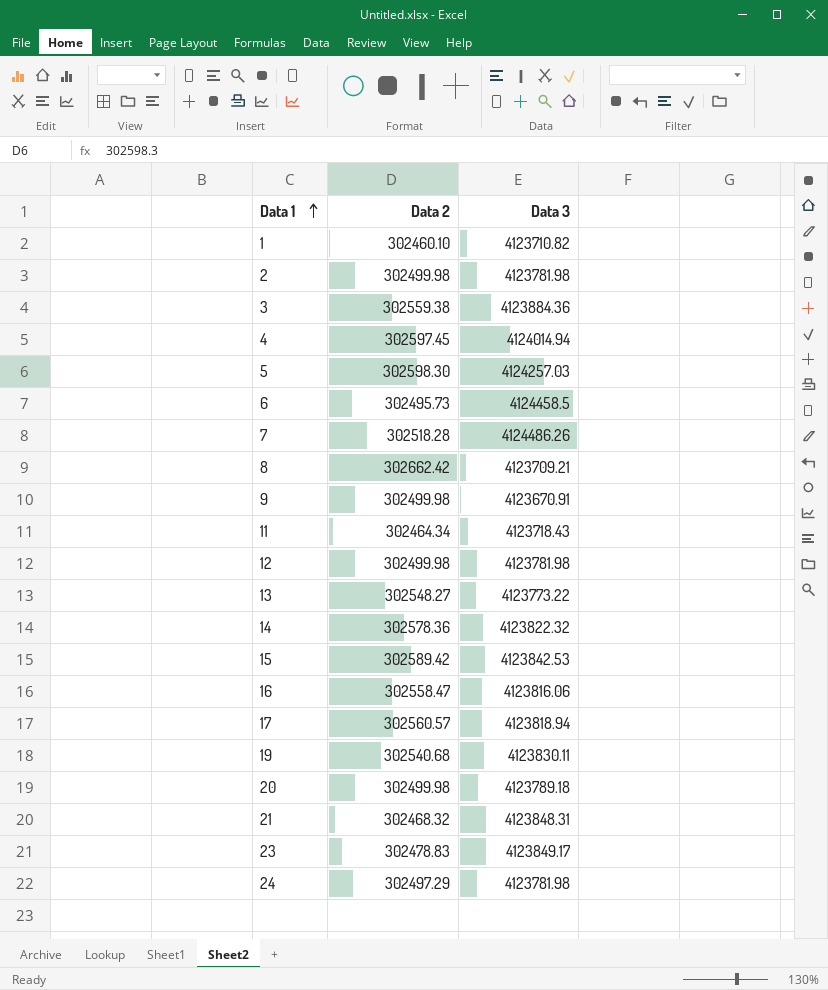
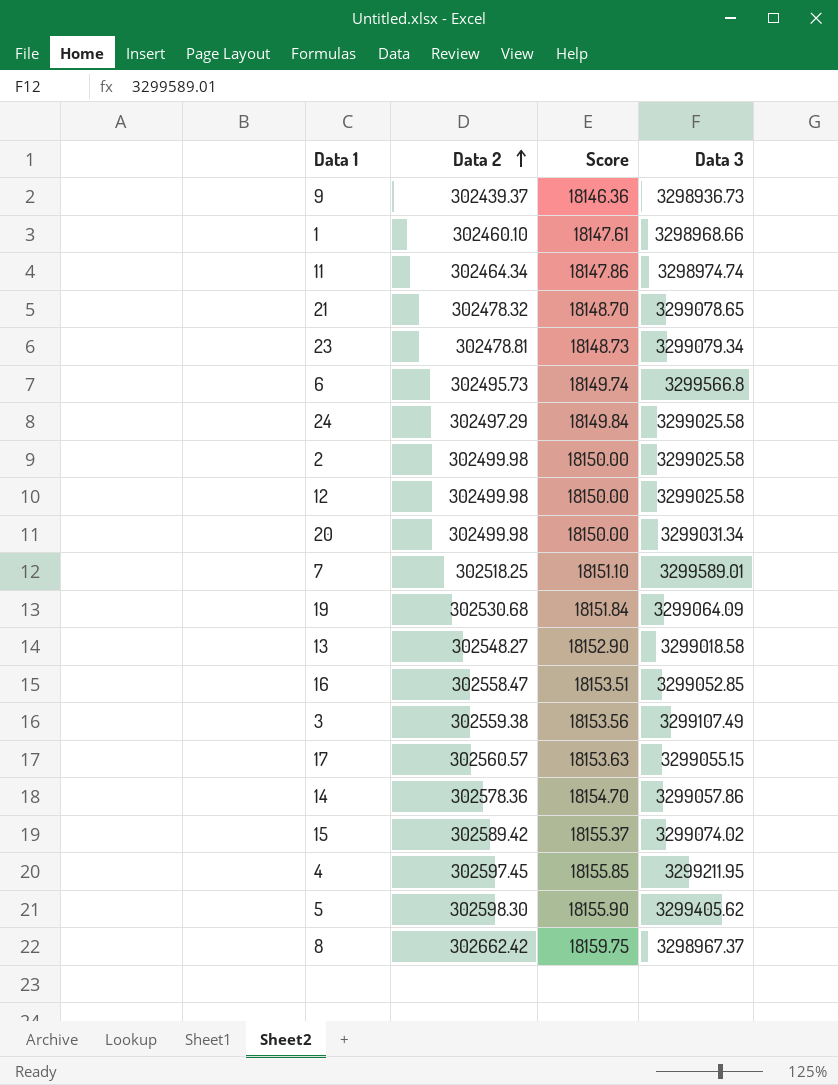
row order: Data 1 ascending -> Data 2 ascending
column Score | formula: none -> [Data 2] * 0.06
9 | Data 2: 302499.98 -> 302439.37
9 | Data 3: 4123670.91 -> 3298936.73
1 | Data 3: 4123710.82 -> 3298968.66
11 | Data 3: 4123718.43 -> 3298974.74
21 | Data 2: 302468.32 -> 302478.32
21 | Data 3: 4123848.31 -> 3299078.65
23 | Data 2: 302478.83 -> 302478.81
23 | Data 3: 4123849.17 -> 3299079.34
6 | Data 3: 4124458.5 -> 3299566.8
24 | Data 3: 4123781.98 -> 3299025.58
2 | Data 3: 4123781.98 -> 3299025.58
12 | Data 3: 4123781.98 -> 3299025.58
20 | Data 3: 4123789.18 -> 3299031.34
7 | Data 2: 302518.28 -> 302518.25
7 | Data 3: 4124486.26 -> 3299589.01
19 | Data 2: 302540.68 -> 302530.68
19 | Data 3: 4123830.11 -> 3299064.09
13 | Data 3: 4123773.22 -> 3299018.58
16 | Data 3: 4123816.06 -> 3299052.85
3 | Data 3: 4123884.36 -> 3299107.49
17 | Data 3: 4123818.94 -> 3299055.15
14 | Data 3: 4123822.32 -> 3299057.86
15 | Data 3: 4123842.53 -> 3299074.02
4 | Data 3: 4124014.94 -> 3299211.95
5 | Data 3: 4124257.03 -> 3299405.62
8 | Data 3: 4123709.21 -> 3298967.37

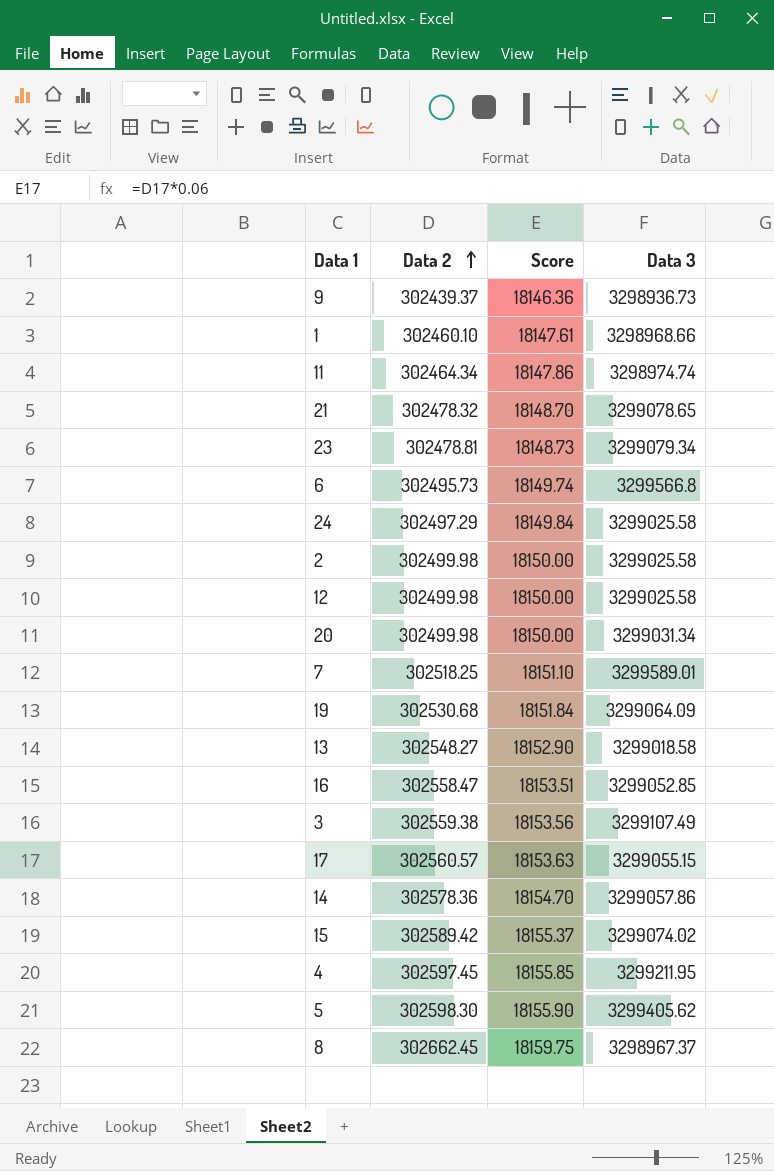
8 | Data 2: 302662.42 -> 302662.45

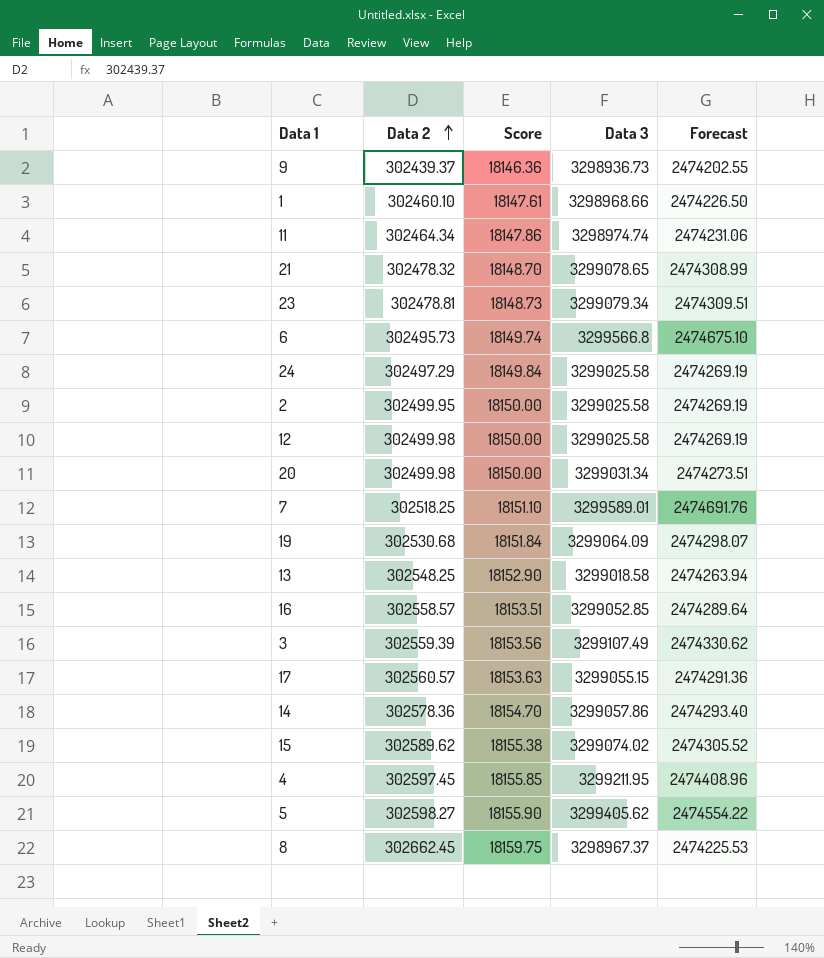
column Forecast | formula: none -> [Data 3] * 0.75
2 | Data 2: 302499.98 -> 302499.95
13 | Data 2: 302548.27 -> 302548.25
16 | Data 2: 302558.47 -> 302558.57
3 | Data 2: 302559.38 -> 302559.39
15 | Data 2: 302589.42 -> 302589.62
15 | Score: 18155.37 -> 18155.38
5 | Data 2: 302598.30 -> 302598.27

